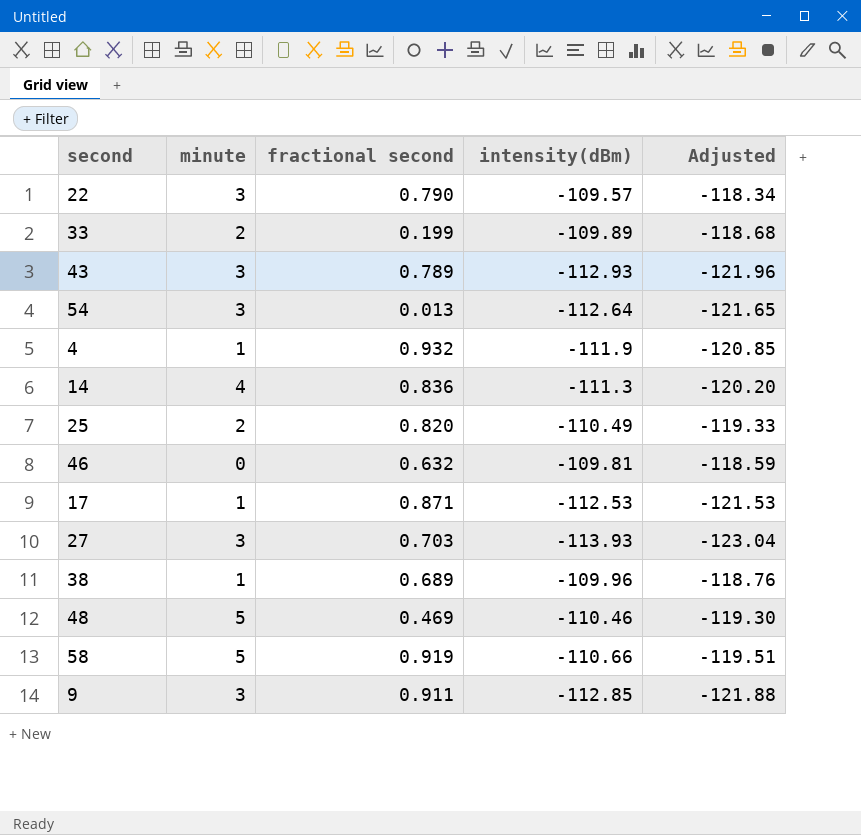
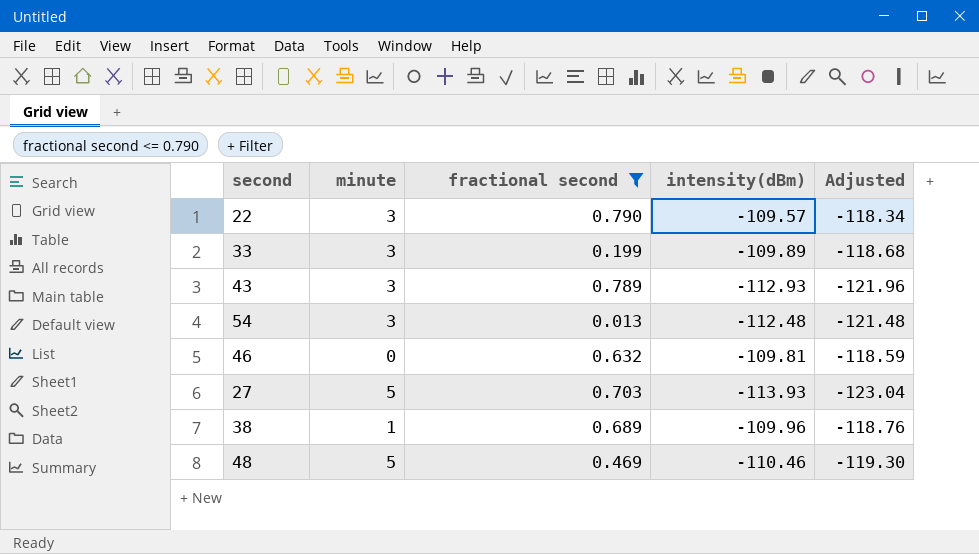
filter: none -> fractional second <= 0.790
33 | minute: 2 -> 3
54 | intensity(dBm): -112.64 -> -112.48
54 | Adjusted: -121.65 -> -121.48
27 | minute: 3 -> 5

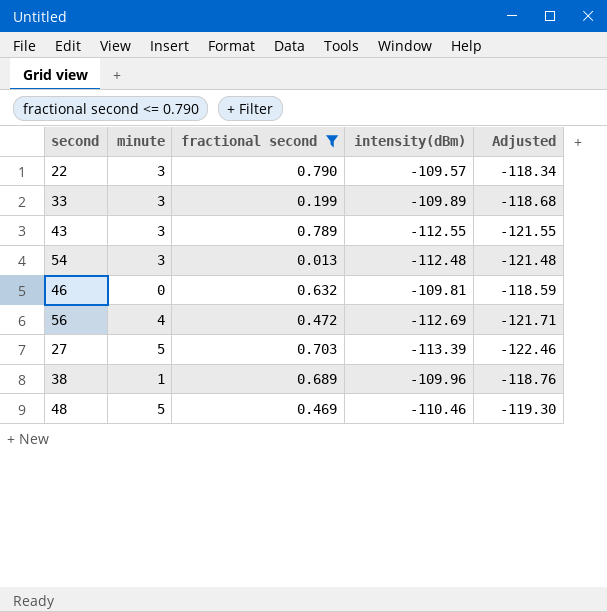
43 | intensity(dBm): -112.93 -> -112.55
43 | Adjusted: -121.96 -> -121.55
row 56: none -> 4 | 0.472 | -112.69 | -121.71
27 | intensity(dBm): -113.93 -> -113.39
27 | Adjusted: -123.04 -> -122.46

